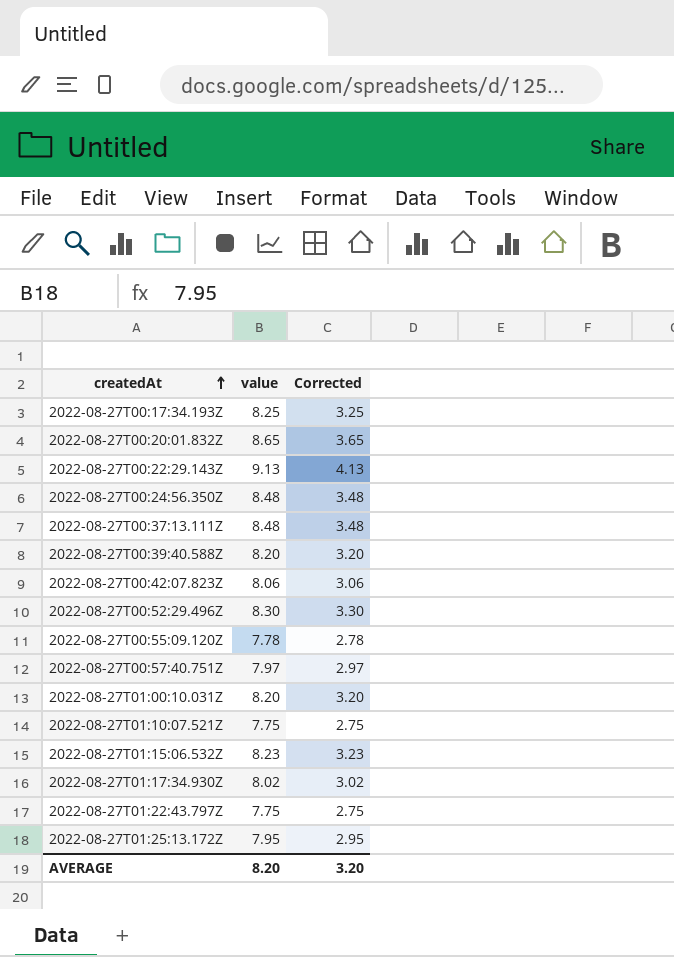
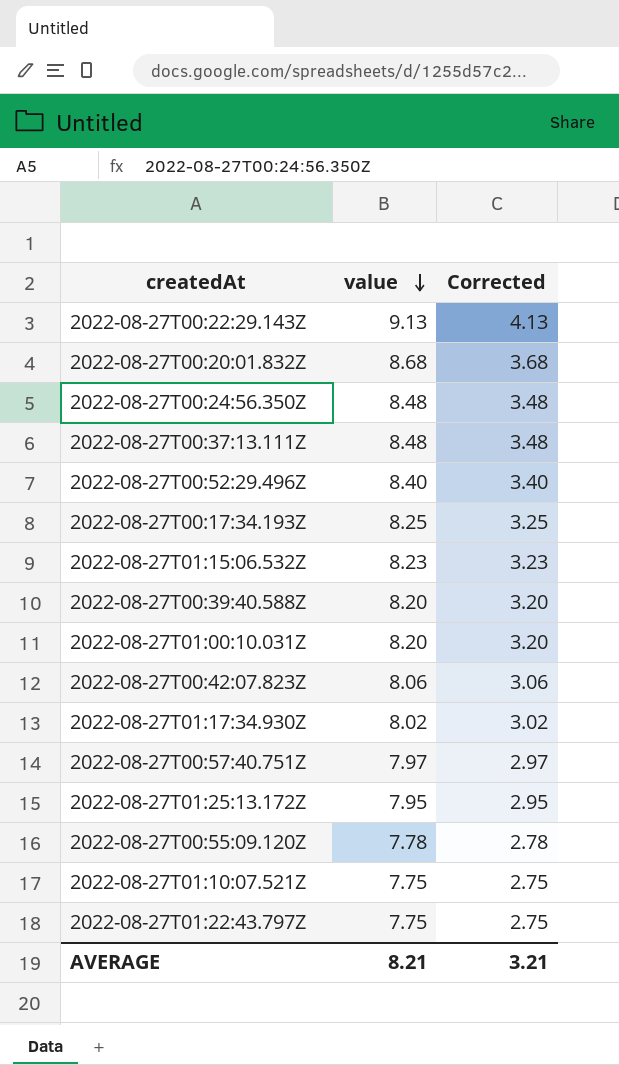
row order: createdAt ascending -> value descending
2022-08-27T00:20:01.832Z | value: 8.65 -> 8.68
2022-08-27T00:20:01.832Z | Corrected: 3.65 -> 3.68
2022-08-27T00:52:29.496Z | value: 8.30 -> 8.40
2022-08-27T00:52:29.496Z | Corrected: 3.30 -> 3.40
AVERAGE | value: 8.20 -> 8.21
AVERAGE | Corrected: 3.20 -> 3.21

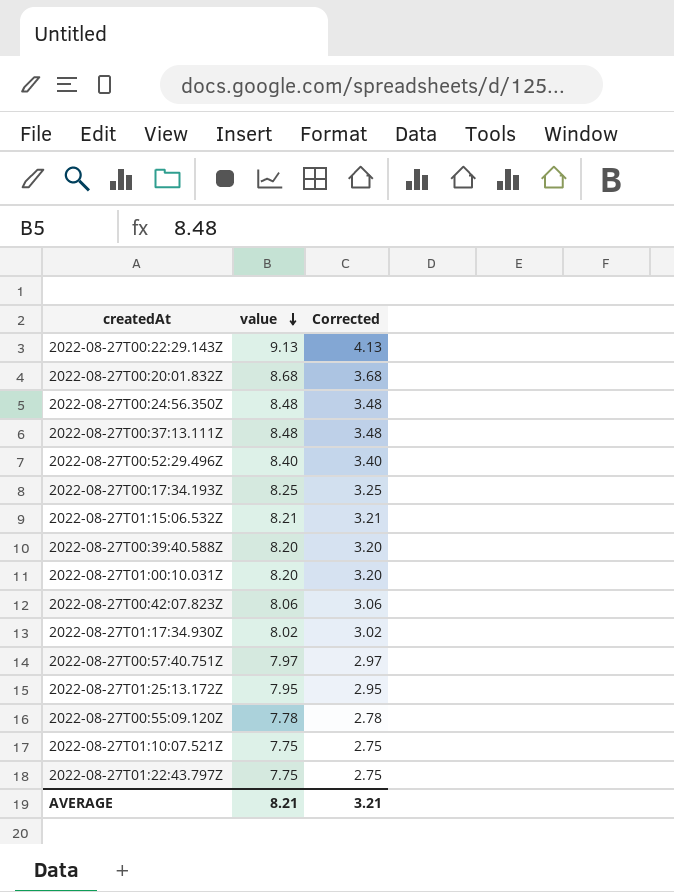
2022-08-27T01:15:06.532Z | value: 8.23 -> 8.21
2022-08-27T01:15:06.532Z | Corrected: 3.23 -> 3.21

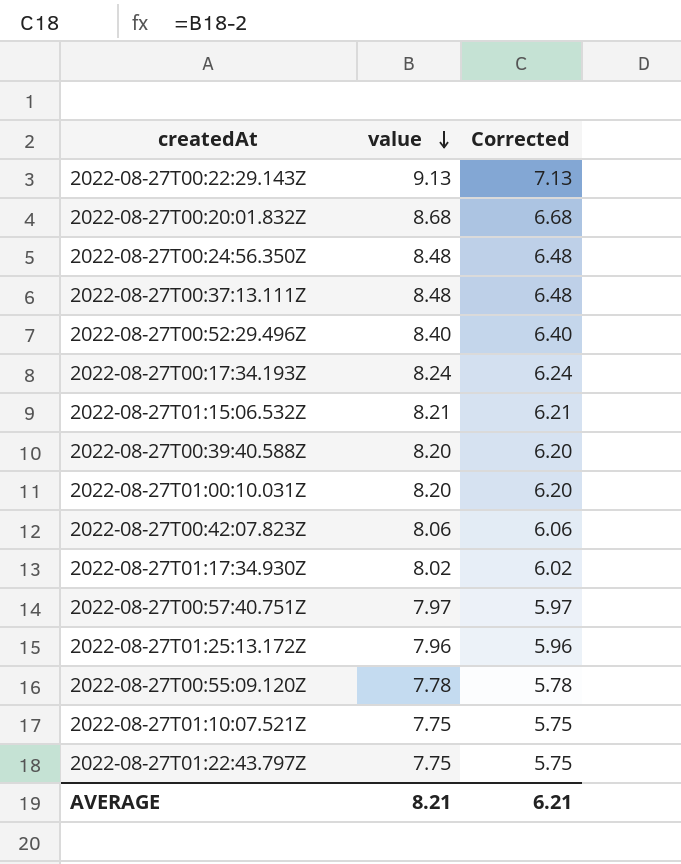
column Corrected | formula: [value] - 5 -> [value] - 2
2022-08-27T00:17:34.193Z | value: 8.25 -> 8.24
2022-08-27T01:25:13.172Z | value: 7.95 -> 7.96
AVERAGE | Corrected: 3.21 -> 6.21

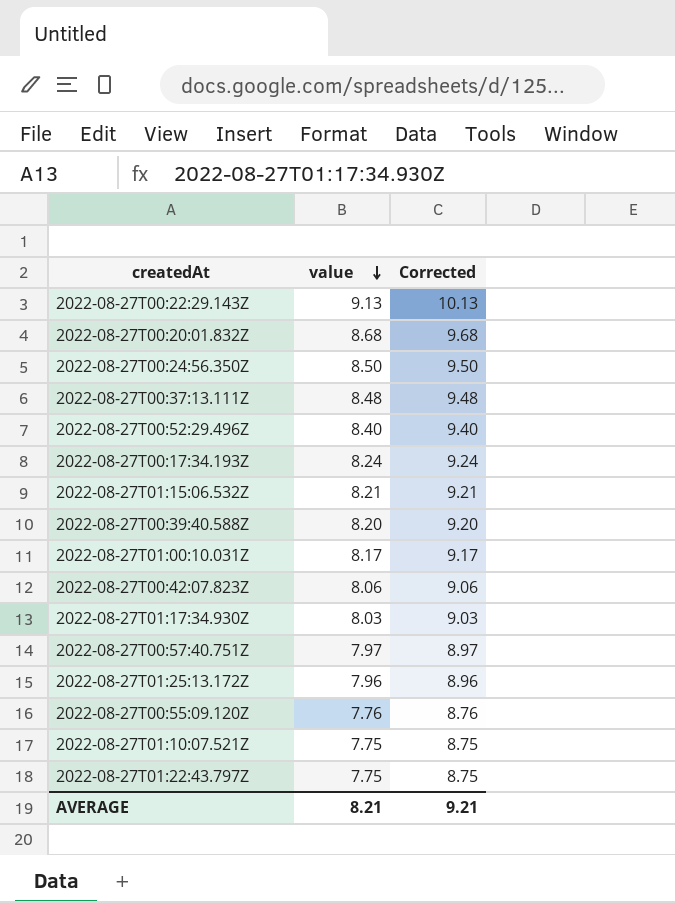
column Corrected | formula: [value] - 2 -> [value] + 1
2022-08-27T00:24:56.350Z | value: 8.48 -> 8.50
2022-08-27T01:00:10.031Z | value: 8.20 -> 8.17
2022-08-27T01:17:34.930Z | value: 8.02 -> 8.03
2022-08-27T00:55:09.120Z | value: 7.78 -> 7.76
AVERAGE | Corrected: 6.21 -> 9.21

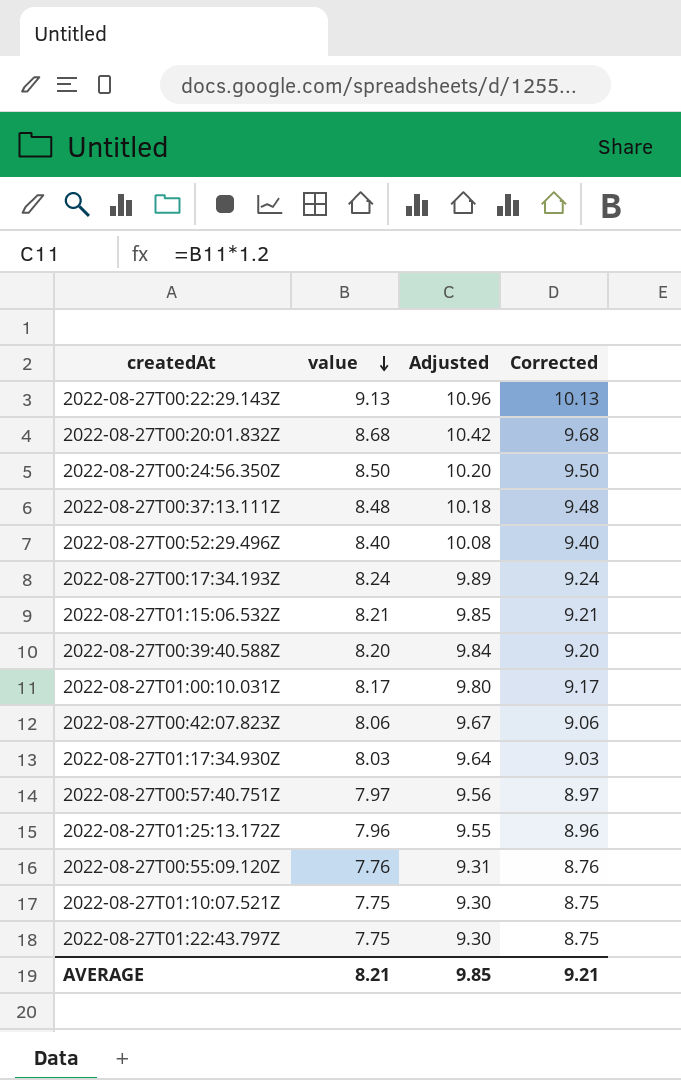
column Adjusted | formula: none -> [value] * 1.2

